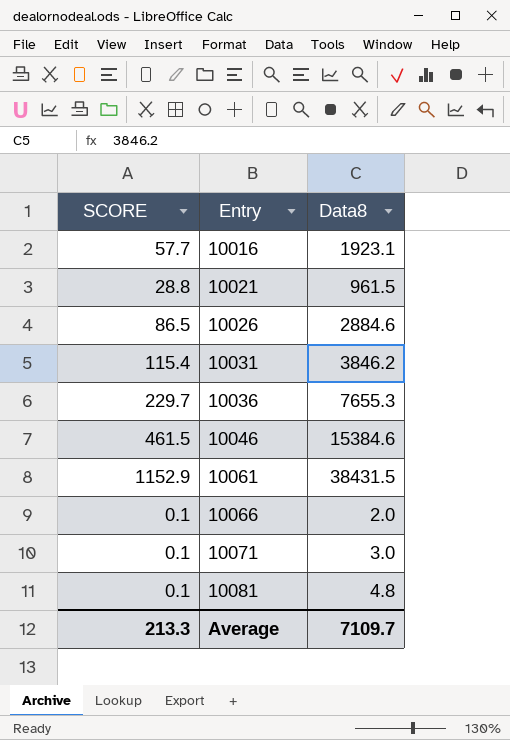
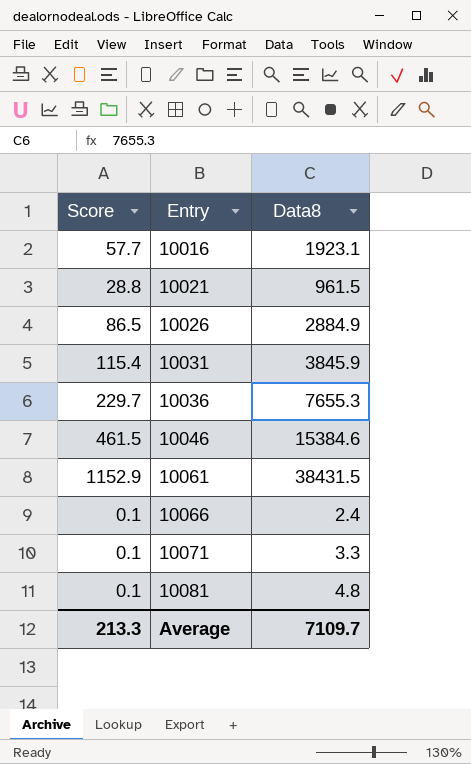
column name: SCORE -> Score
10026 | Data8: 2884.6 -> 2884.9
10031 | Data8: 3846.2 -> 3845.9
10066 | Data8: 2.0 -> 2.4
10071 | Data8: 3.0 -> 3.3

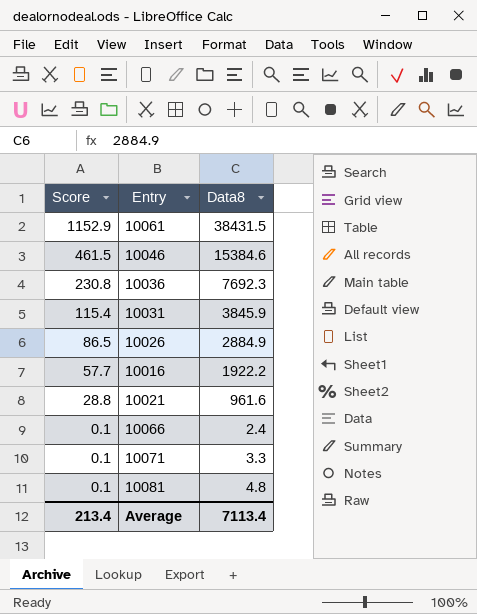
row order: Entry ascending -> Score descending
10036 | Score: 229.7 -> 230.8
10036 | Data8: 7655.3 -> 7692.3
10016 | Data8: 1923.1 -> 1922.2
10021 | Data8: 961.5 -> 961.6
Average | Score: 213.3 -> 213.4
Average | Data8: 7109.7 -> 7113.4

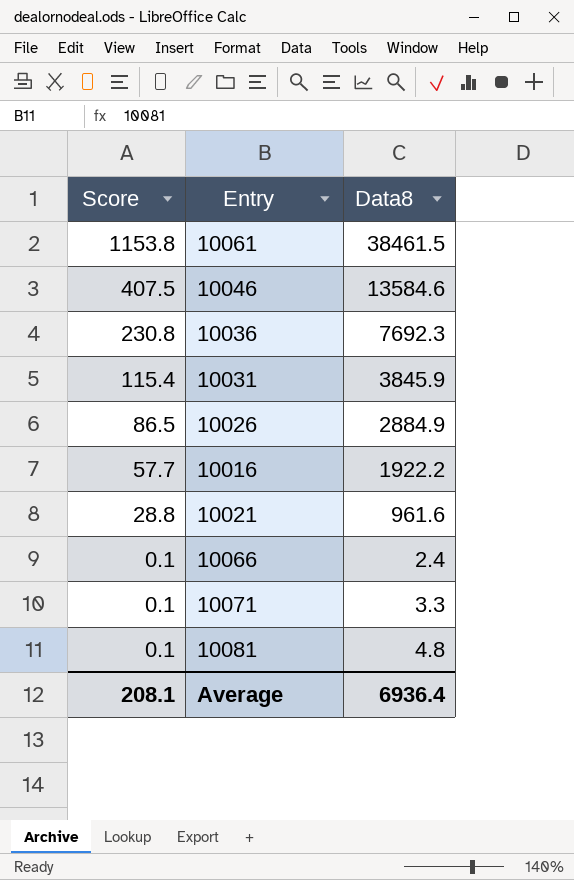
10061 | Score: 1152.9 -> 1153.8
10061 | Data8: 38431.5 -> 38461.5
10046 | Score: 461.5 -> 407.5
10046 | Data8: 15384.6 -> 13584.6
Average | Score: 213.4 -> 208.1
Average | Data8: 7113.4 -> 6936.4

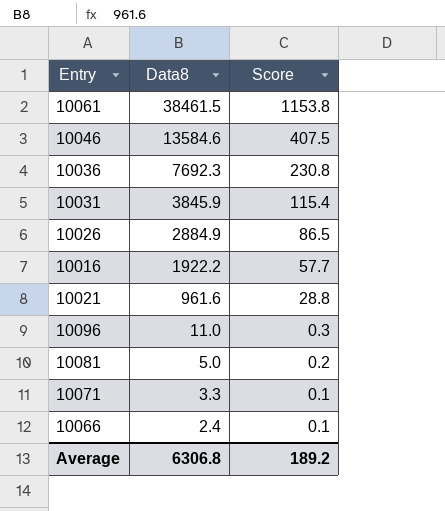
row order: Score descending -> Data8 descending
column Score | position: 1 -> 3
row 10096: none -> 11.0 | 0.3
10081 | Data8: 4.8 -> 5.0
10081 | Score: 0.1 -> 0.2
Average | Data8: 6936.4 -> 6306.8
Average | Score: 208.1 -> 189.2

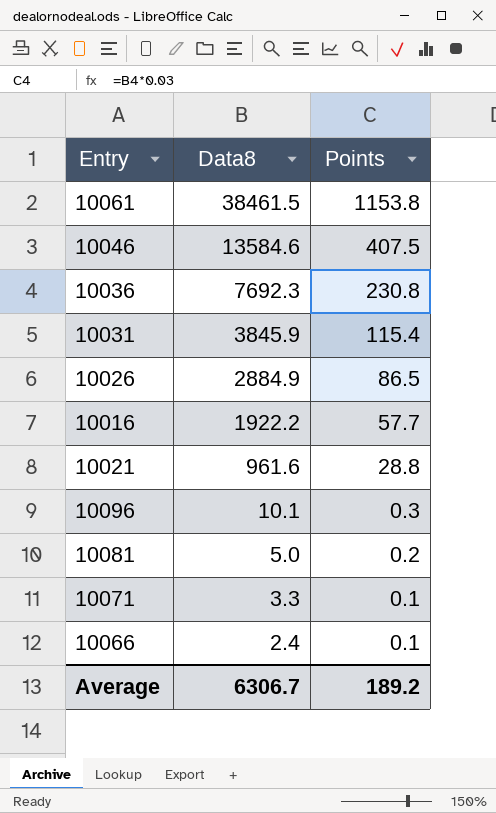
column name: Score -> Points
10096 | Data8: 11.0 -> 10.1
Average | Data8: 6306.8 -> 6306.7

